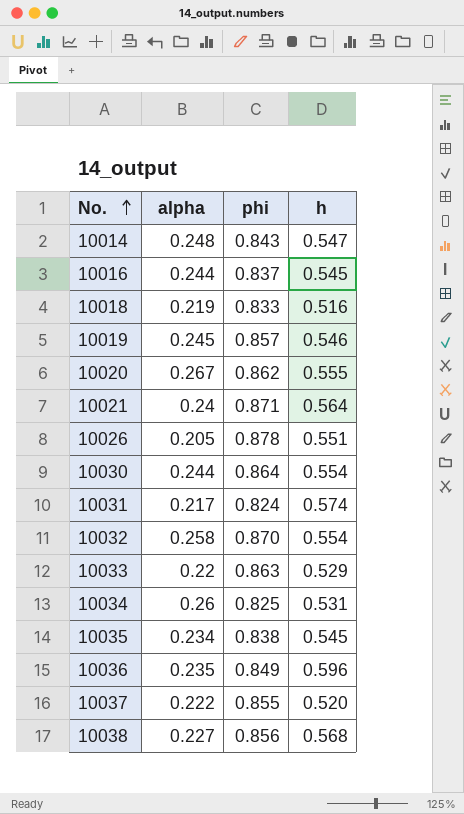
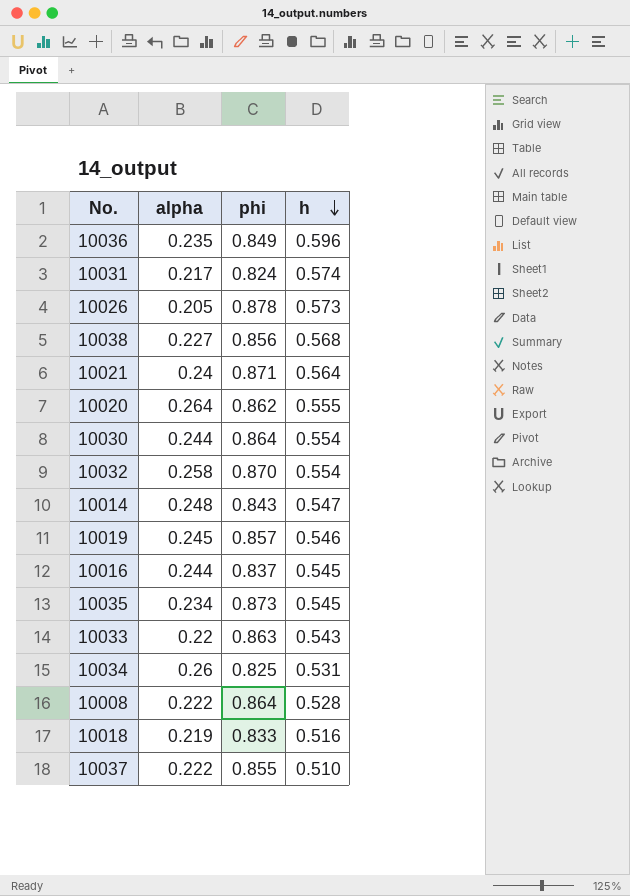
row order: No. ascending -> h descending
10026 | h: 0.551 -> 0.573
10020 | alpha: 0.267 -> 0.264
10035 | phi: 0.838 -> 0.873
10033 | h: 0.529 -> 0.543
row 10008: none -> 0.222 | 0.864 | 0.528
10037 | h: 0.520 -> 0.510

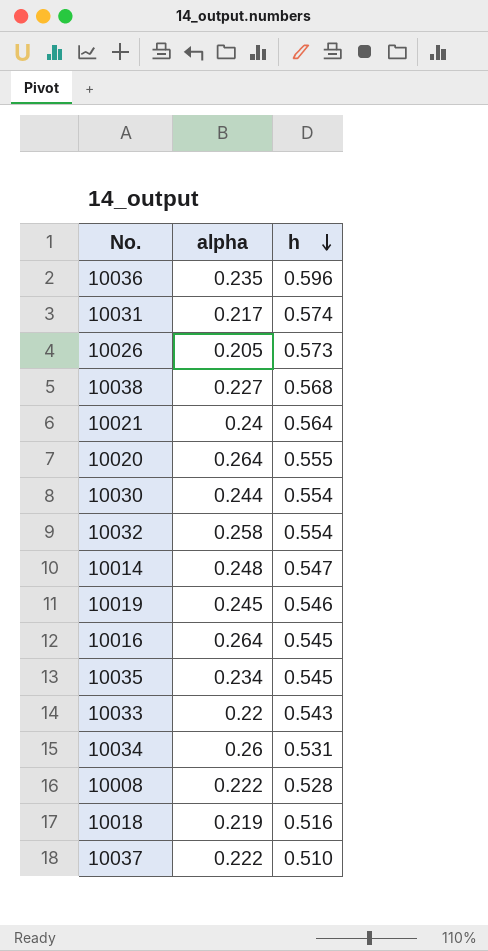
column phi | position: 3 -> none
10016 | alpha: 0.244 -> 0.264

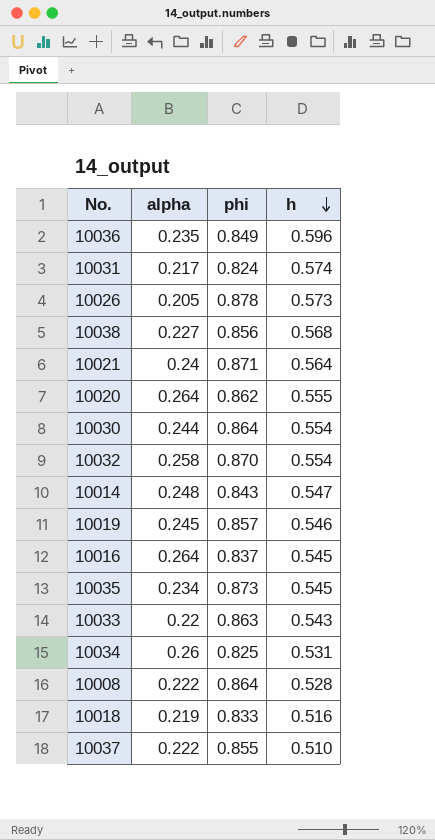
column phi | position: none -> 3

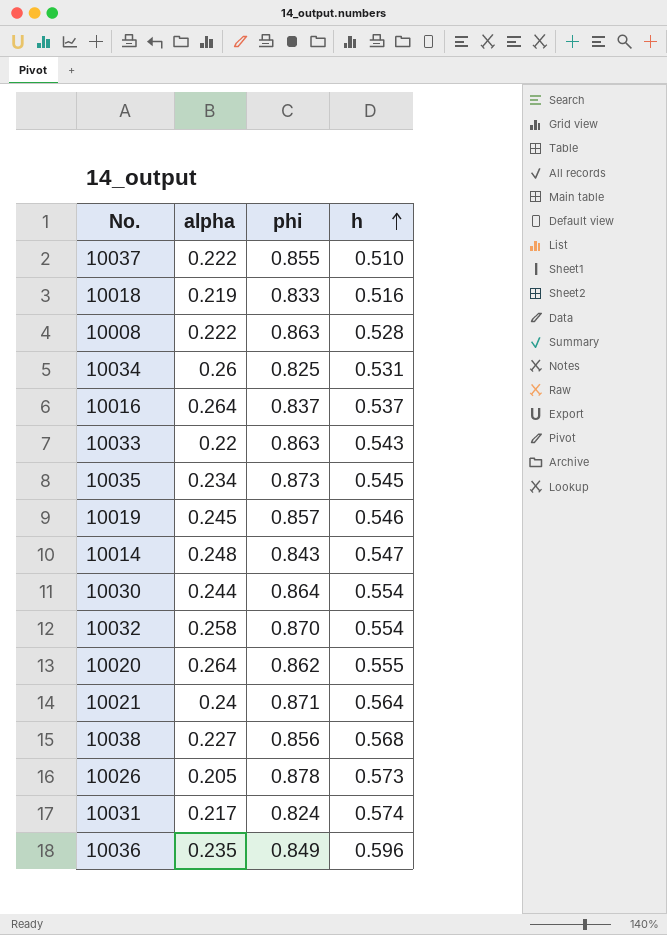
row order: h descending -> h ascending
10008 | phi: 0.864 -> 0.863
10016 | h: 0.545 -> 0.537

